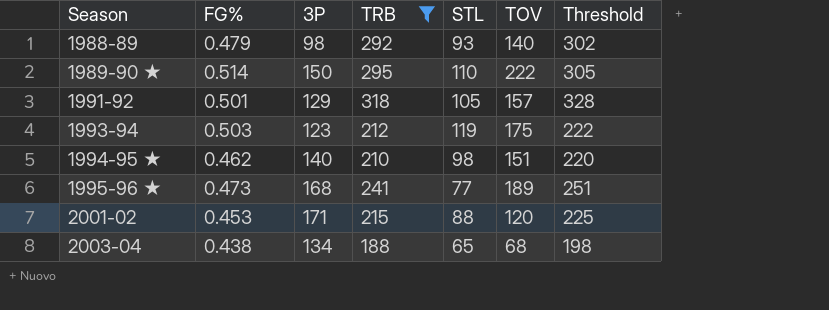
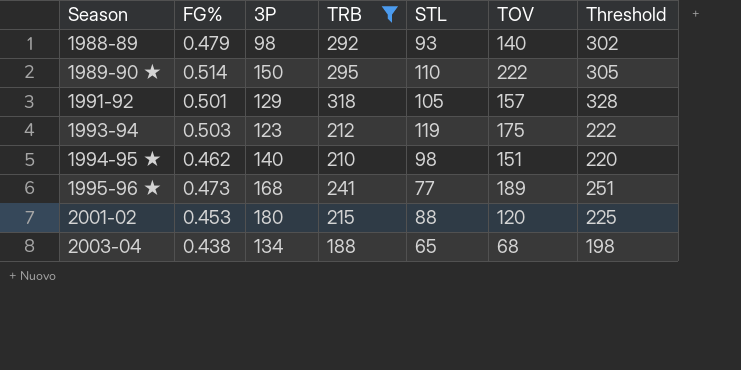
2001-02 | 3P: 171 -> 180

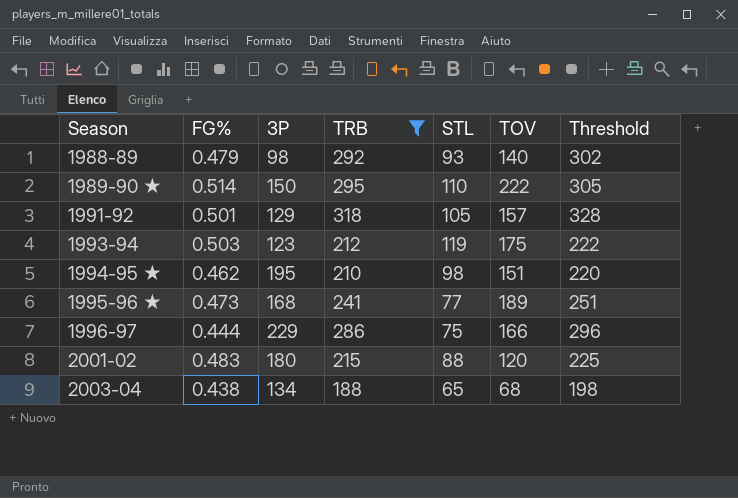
1994-95 ★ | 3P: 140 -> 195
row 1996-97: none -> 0.444 | 229 | 286 | 75 | 166 | 296
2001-02 | FG%: 0.453 -> 0.483

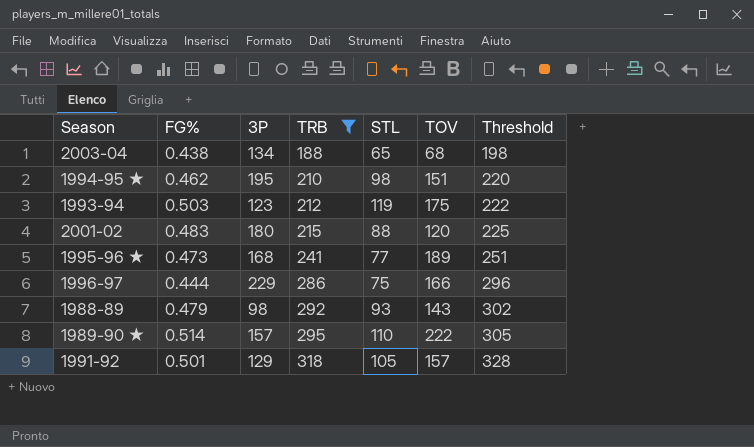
row order: Season ascending -> TRB ascending
1988-89 | TOV: 140 -> 143
1989-90 ★ | 3P: 150 -> 157

